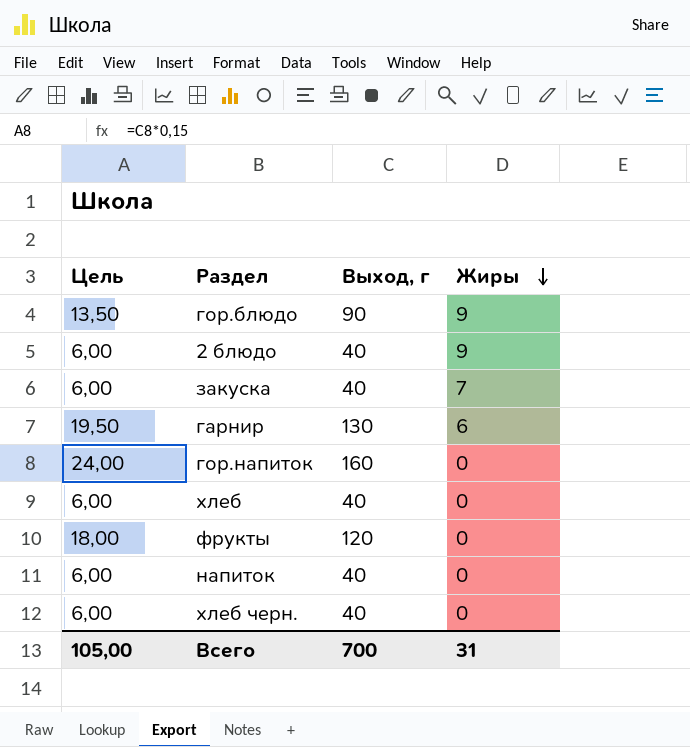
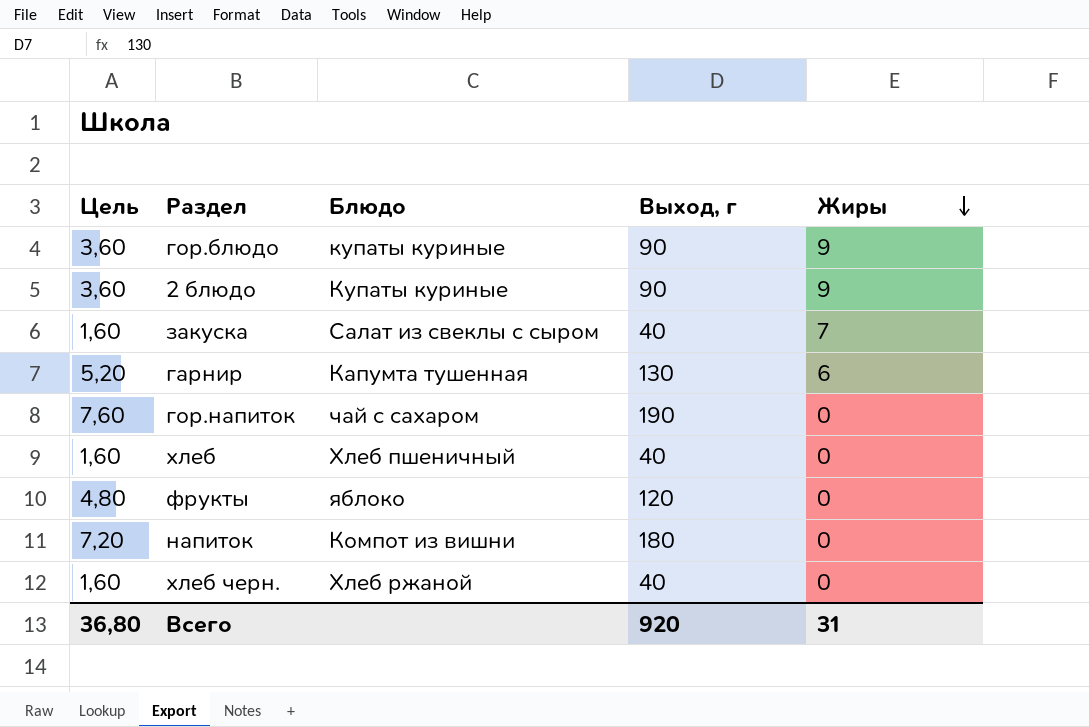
column Цель | formula: [Выход, г] * 0,15 -> [Выход, г] * 0,04
column Блюдо | position: none -> 3
2 блюдо | Выход, г: 40 -> 90
гор.напиток | Выход, г: 160 -> 190
напиток | Выход, г: 40 -> 180
Всего | Цель: 105,00 -> 36,80
Всего | Выход, г: 700 -> 920

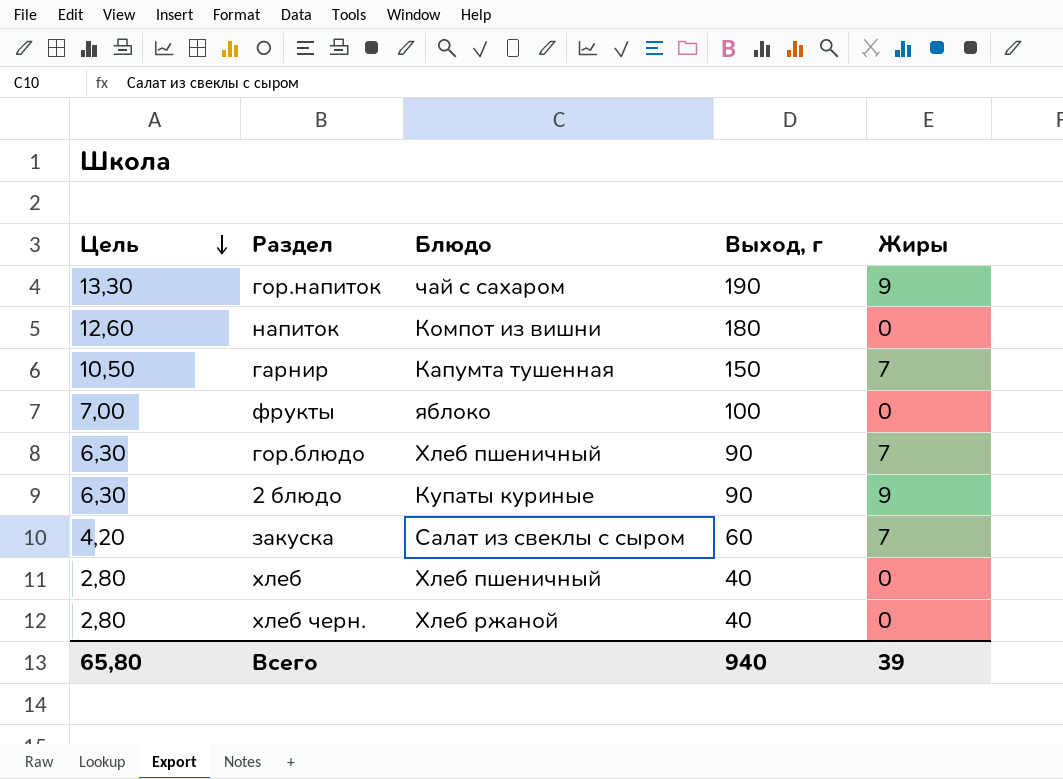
row order: Жиры descending -> Цель descending
column Цель | formula: [Выход, г] * 0,04 -> [Выход, г] * 0,07
гор.напиток | Жиры: 0 -> 9
гарнир | Выход, г: 130 -> 150
гарнир | Жиры: 6 -> 7
фрукты | Выход, г: 120 -> 100
гор.блюдо | Блюдо: купаты куриные -> Хлеб пшеничный
гор.блюдо | Жиры: 9 -> 7
закуска | Выход, г: 40 -> 60
Всего | Цель: 36,80 -> 65,80
Всего | Выход, г: 920 -> 940
Всего | Жиры: 31 -> 39

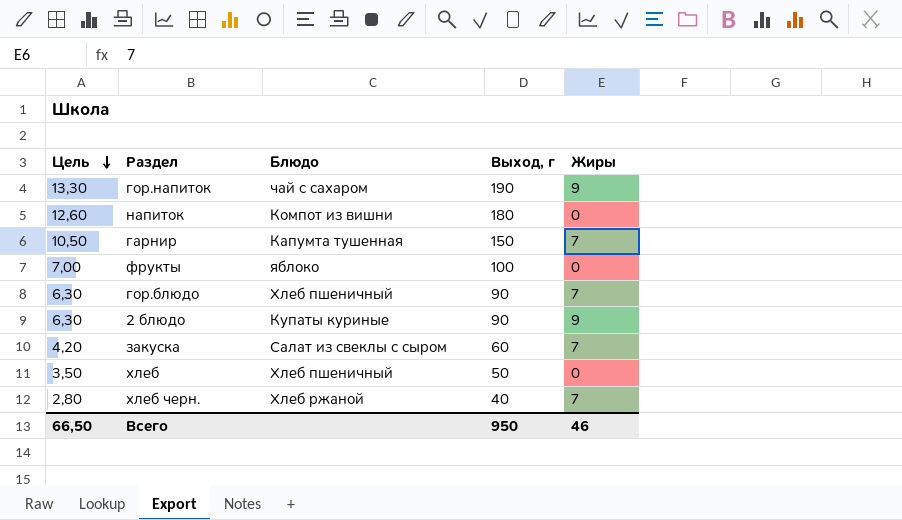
хлеб | Цель: 2,80 -> 3,50
хлеб | Выход, г: 40 -> 50
хлеб черн. | Жиры: 0 -> 7
Всего | Цель: 65,80 -> 66,50
Всего | Выход, г: 940 -> 950
Всего | Жиры: 39 -> 46

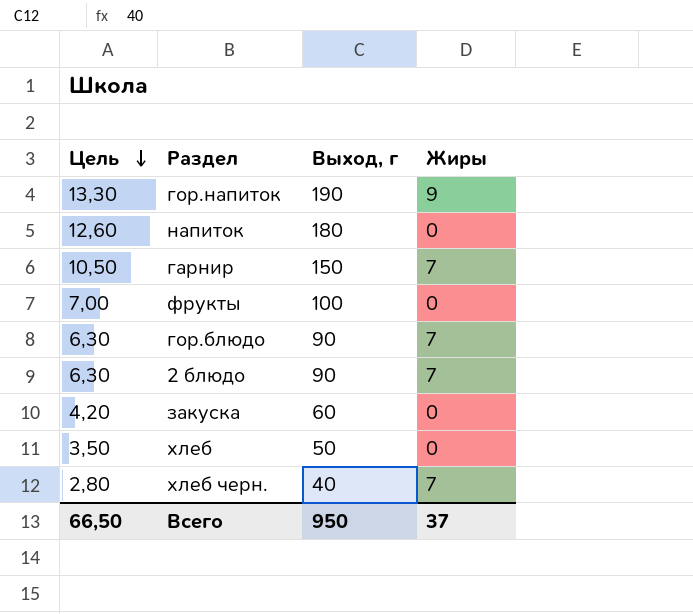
column Блюдо | position: 3 -> none
2 блюдо | Жиры: 9 -> 7
закуска | Жиры: 7 -> 0
Всего | Жиры: 46 -> 37

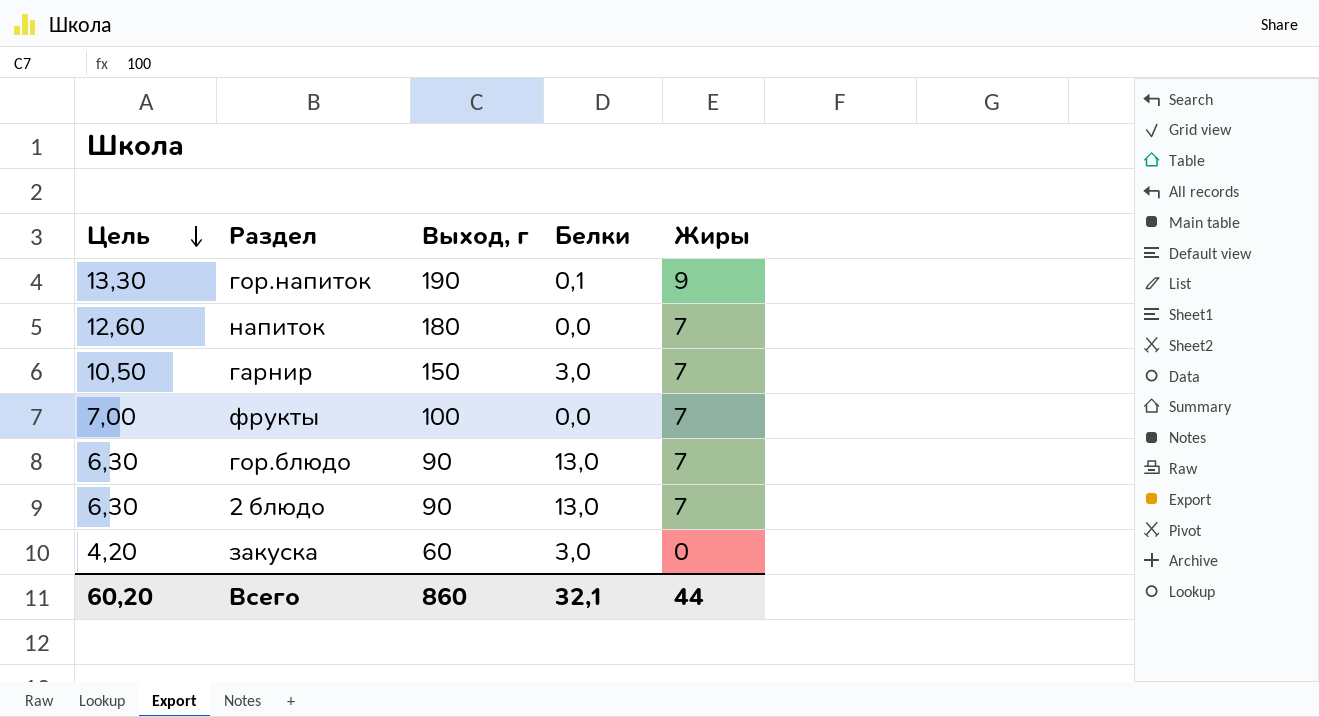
column Белки | position: none -> 4
row хлеб: 3,50 | 50 | 0 -> none
row хлеб черн.: 2,80 | 40 | 7 -> none
напиток | Жиры: 0 -> 7
фрукты | Жиры: 0 -> 7
Всего | Цель: 66,50 -> 60,20
Всего | Выход, г: 950 -> 860
Всего | Жиры: 37 -> 44

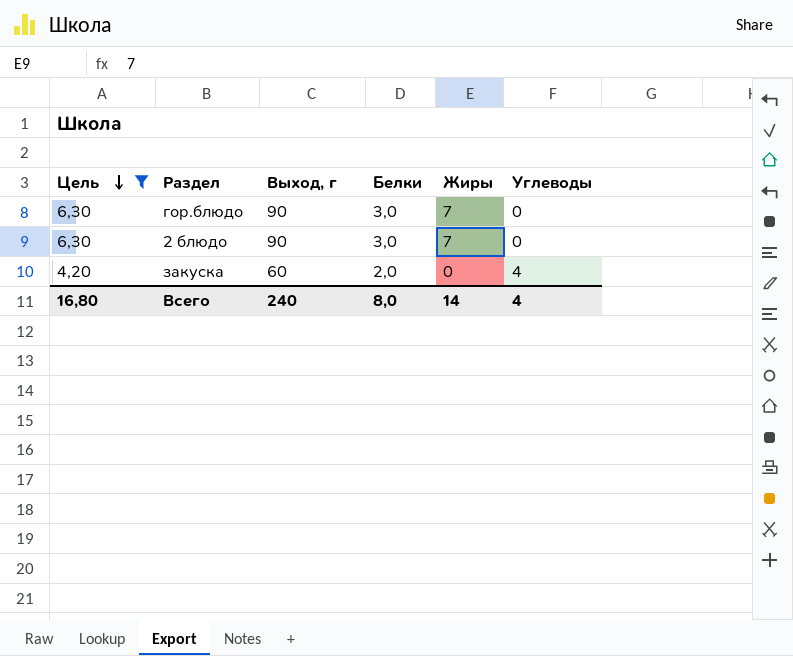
filter: none -> Цель <= 6,30
column Углеводы | position: none -> 6
гор.блюдо | Белки: 13,0 -> 3,0
2 блюдо | Белки: 13,0 -> 3,0
закуска | Белки: 3,0 -> 2,0
Всего | Цель: 60,20 -> 16,80
Всего | Выход, г: 860 -> 240
Всего | Белки: 32,1 -> 8,0
Всего | Жиры: 44 -> 14

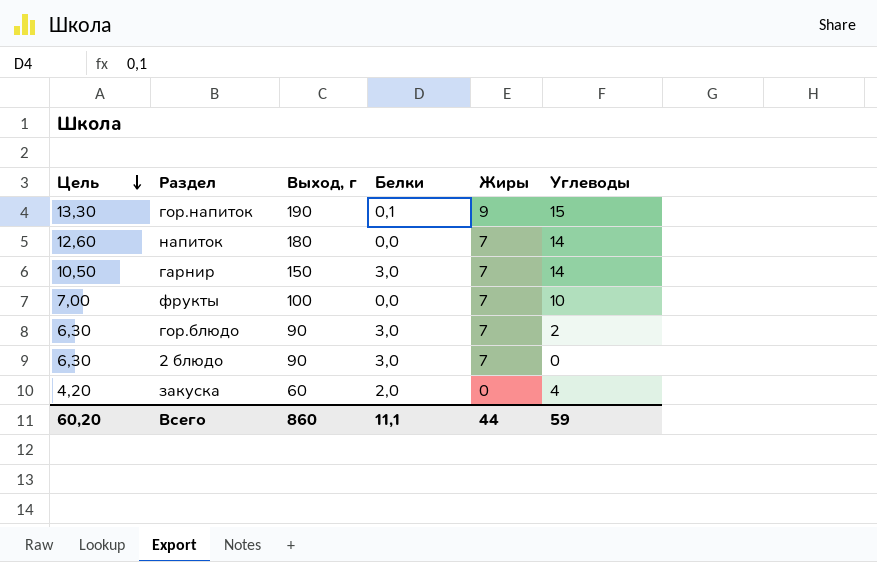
filter: Цель <= 6,30 -> none
гор.блюдо | Углеводы: 0 -> 2
Всего | Цель: 16,80 -> 60,20
Всего | Выход, г: 240 -> 860
Всего | Белки: 8,0 -> 11,1
Всего | Жиры: 14 -> 44
Всего | Углеводы: 4 -> 59

